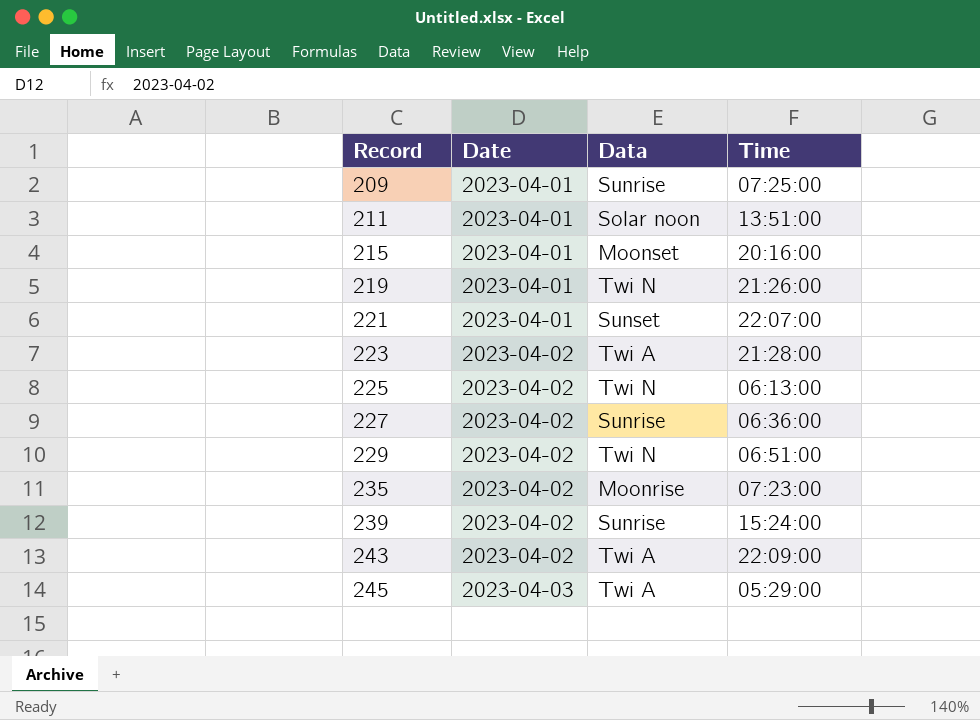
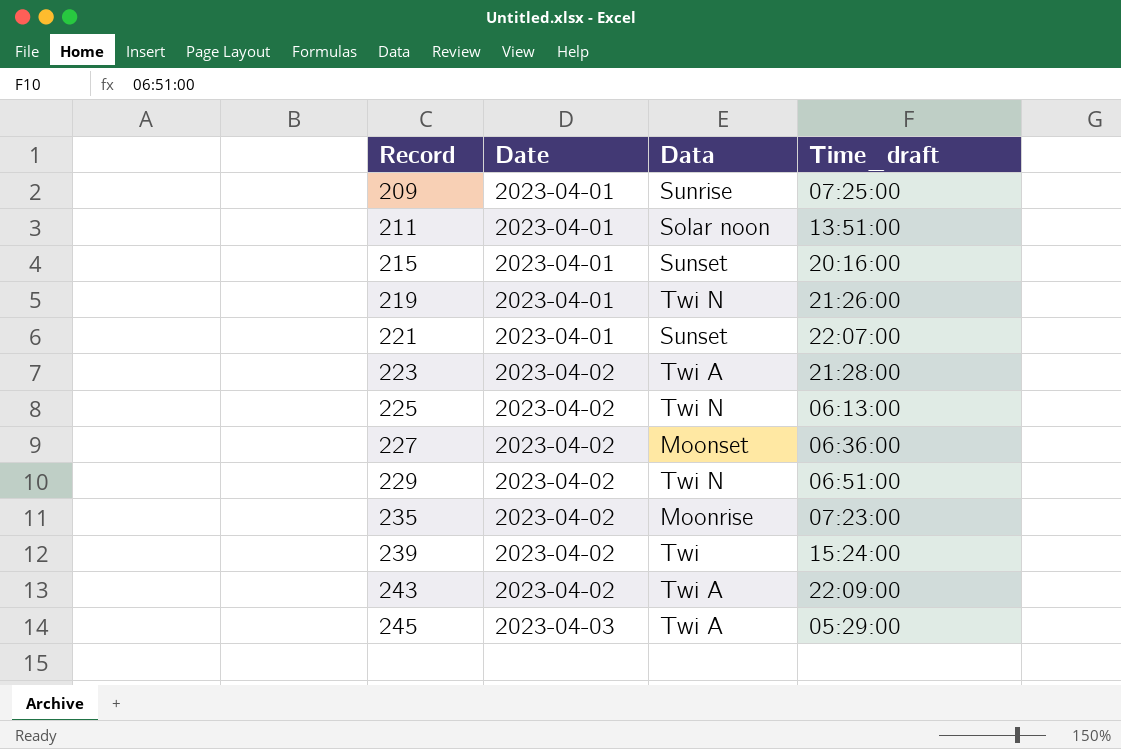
column name: Time -> Time_draft
215 | Data: Moonset -> Sunset
227 | Data: Sunrise -> Moonset
239 | Data: Sunrise -> Twi

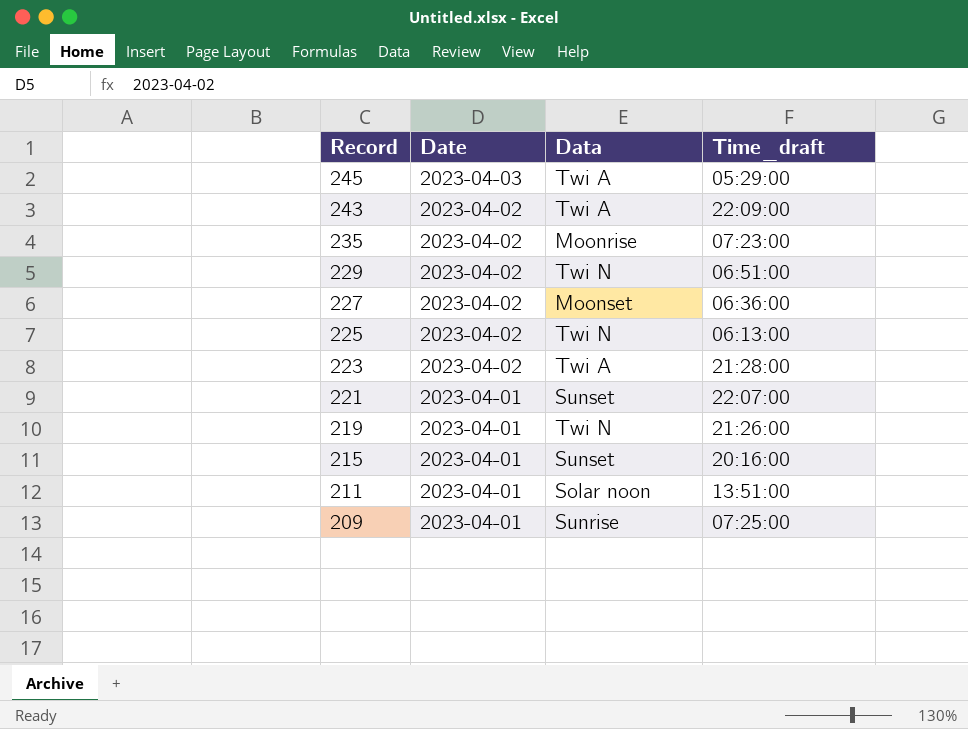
row order: Record ascending -> Record descending
row 239: 2023-04-02 | Twi | 15:24:00 -> none

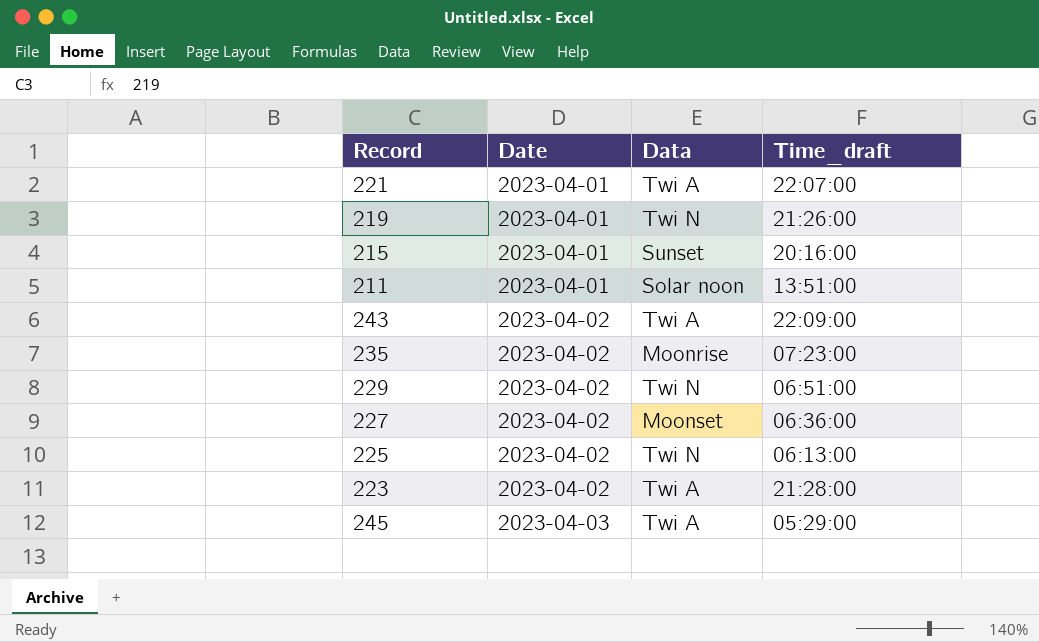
row order: Record descending -> Date ascending
row 209: 2023-04-01 | Sunrise | 07:25:00 -> none
221 | Data: Sunset -> Twi A

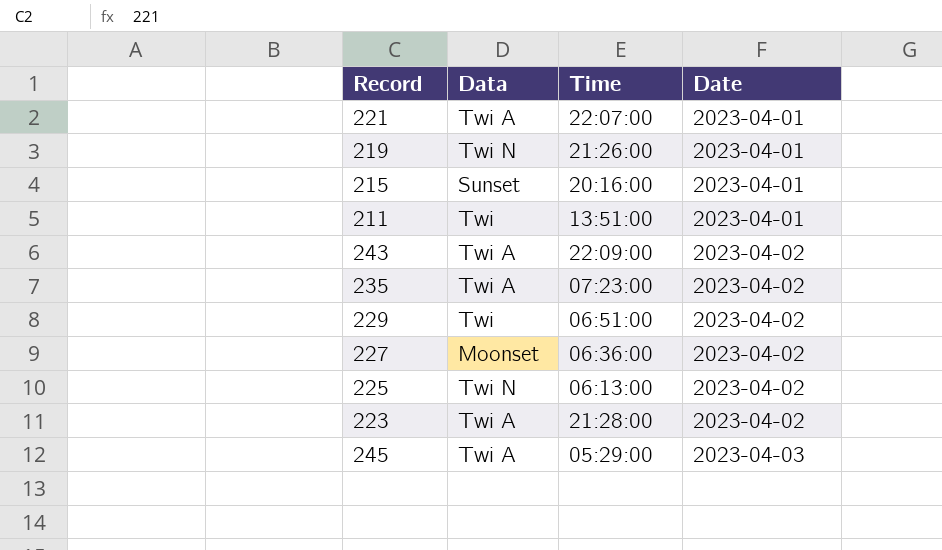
column name: Time_draft -> Time
column Date | position: 2 -> 4
211 | Data: Solar noon -> Twi
235 | Data: Moonrise -> Twi A
229 | Data: Twi N -> Twi

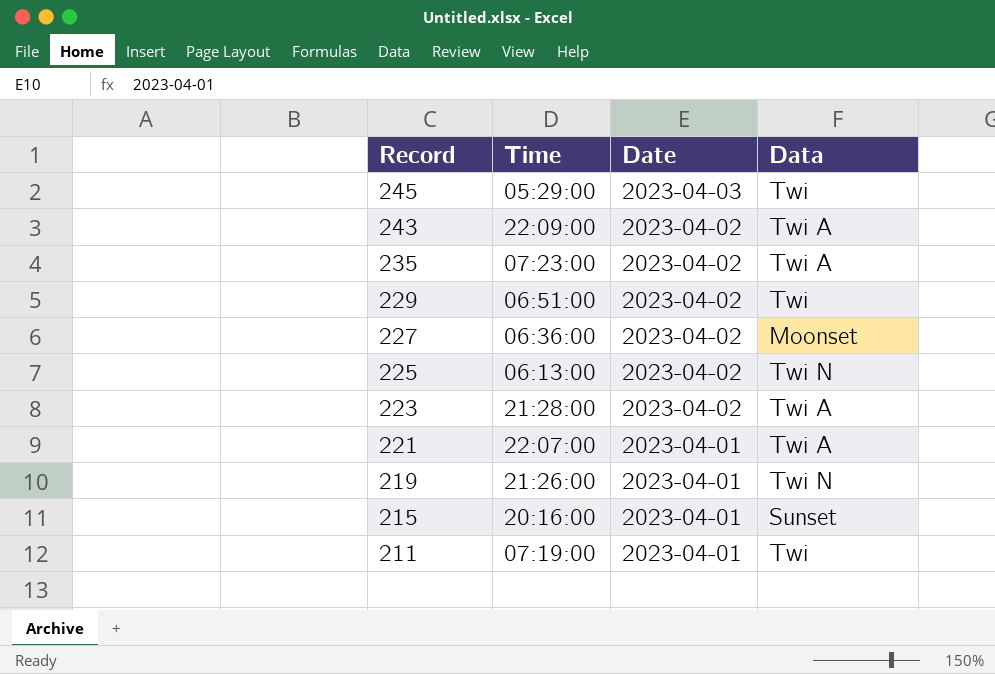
row order: Date ascending -> Record descending
column Data | position: 2 -> 4
245 | Data: Twi A -> Twi
211 | Time: 13:51:00 -> 07:19:00

